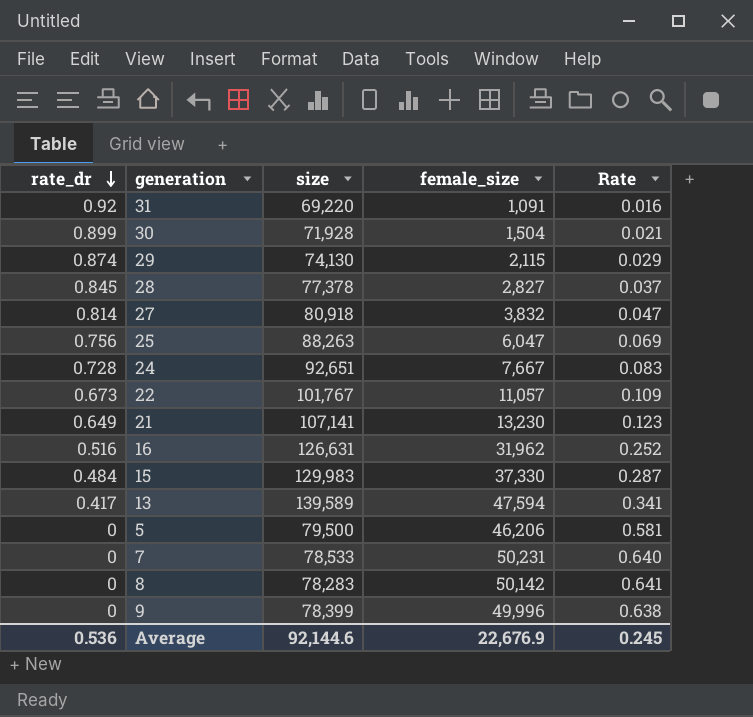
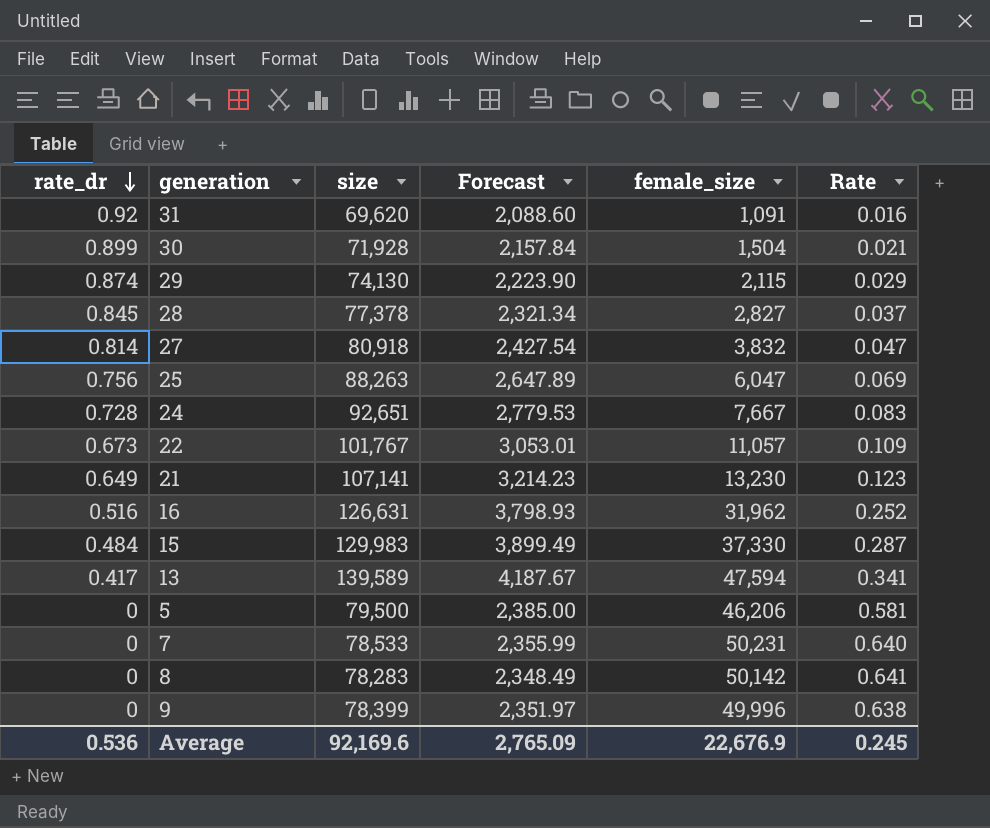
column Forecast | formula: none -> [size] * 0.03
31 | size: 69,220 -> 69,620
Average | size: 92,144.6 -> 92,169.6

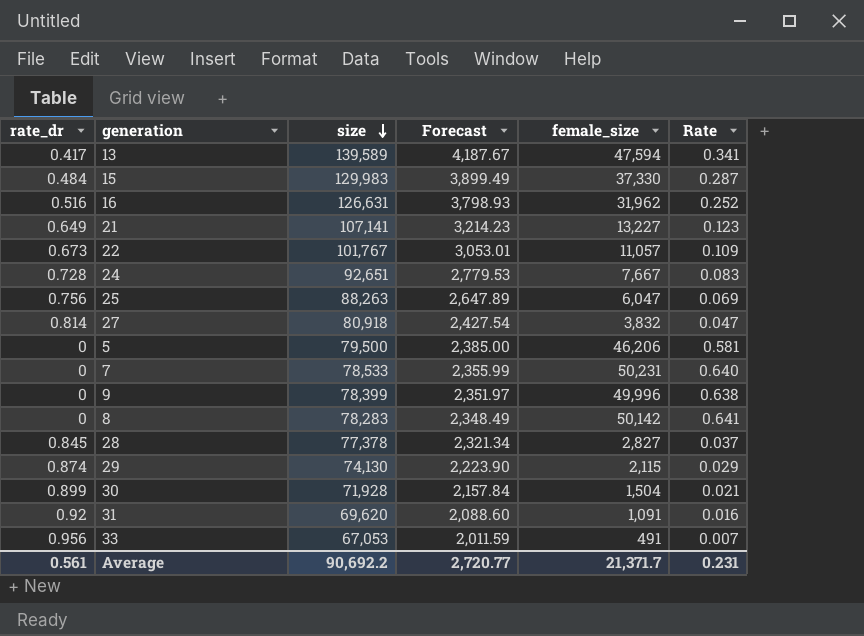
row order: rate_dr descending -> size descending
21 | female_size: 13,230 -> 13,227
row 33: none -> 0.956 | 67,053 | 2,011.59 | 491 | 0.007
Average | rate_dr: 0.536 -> 0.561
Average | size: 92,169.6 -> 90,692.2
Average | Forecast: 2,765.09 -> 2,720.77
Average | female_size: 22,676.9 -> 21,371.7
Average | Rate: 0.245 -> 0.231

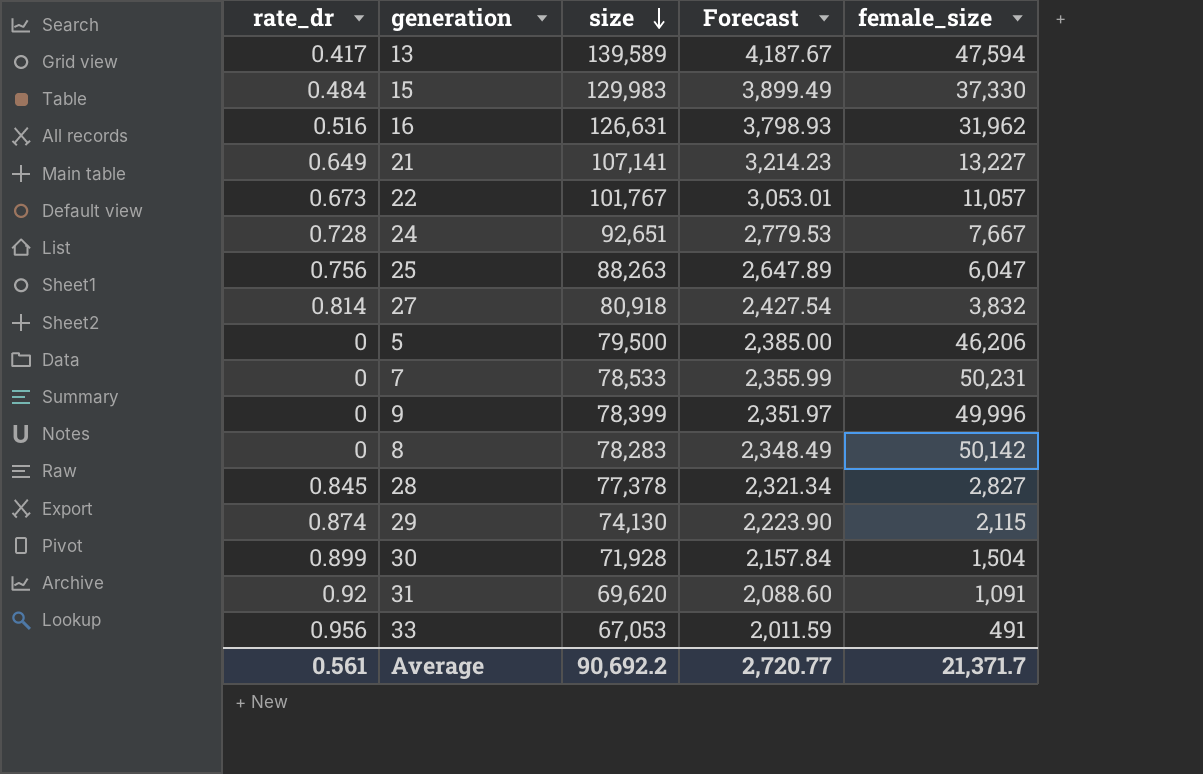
column Rate | formula: [female_size] / [size] -> none

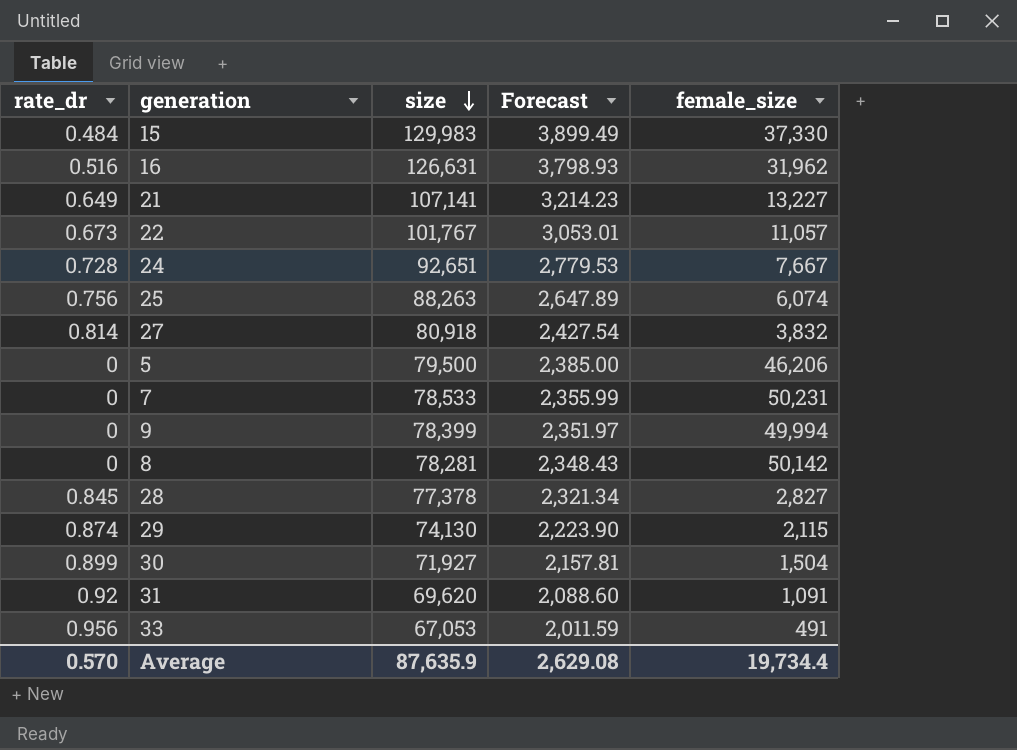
row 13: 0.417 | 139,589 | 4,187.67 | 47,594 -> none
25 | female_size: 6,047 -> 6,074
9 | female_size: 49,996 -> 49,994
8 | size: 78,283 -> 78,281
8 | Forecast: 2,348.49 -> 2,348.43
30 | size: 71,928 -> 71,927
30 | Forecast: 2,157.84 -> 2,157.81
Average | rate_dr: 0.561 -> 0.570
Average | size: 90,692.2 -> 87,635.9
Average | Forecast: 2,720.77 -> 2,629.08
Average | female_size: 21,371.7 -> 19,734.4

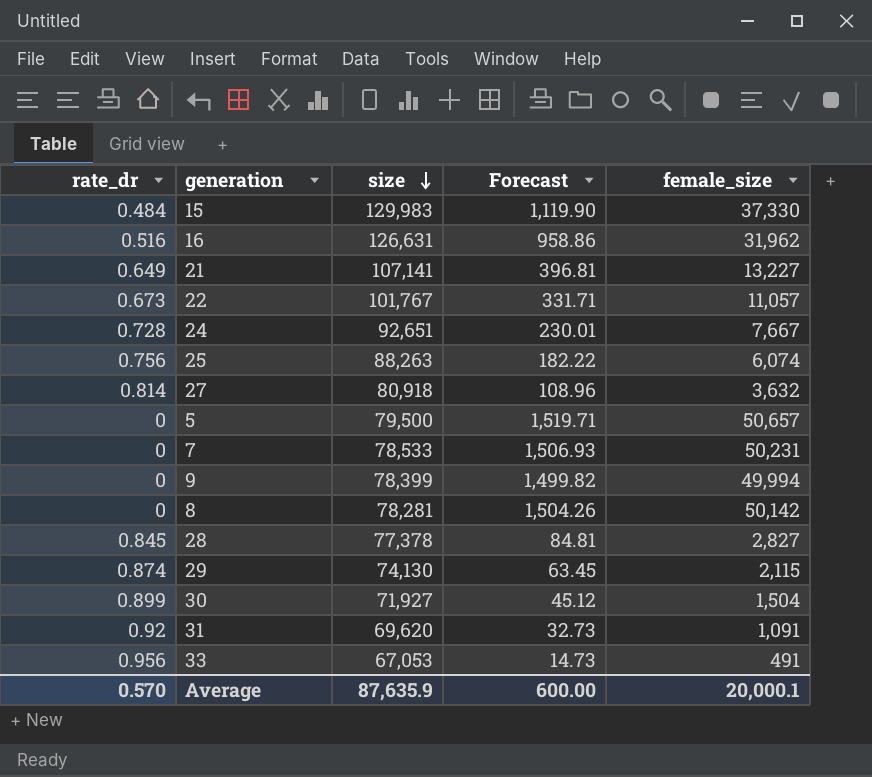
column Forecast | formula: [size] * 0.03 -> [female_size] * 0.03
27 | female_size: 3,832 -> 3,632
5 | female_size: 46,206 -> 50,657
Average | Forecast: 2,629.08 -> 600.00
Average | female_size: 19,734.4 -> 20,000.1

